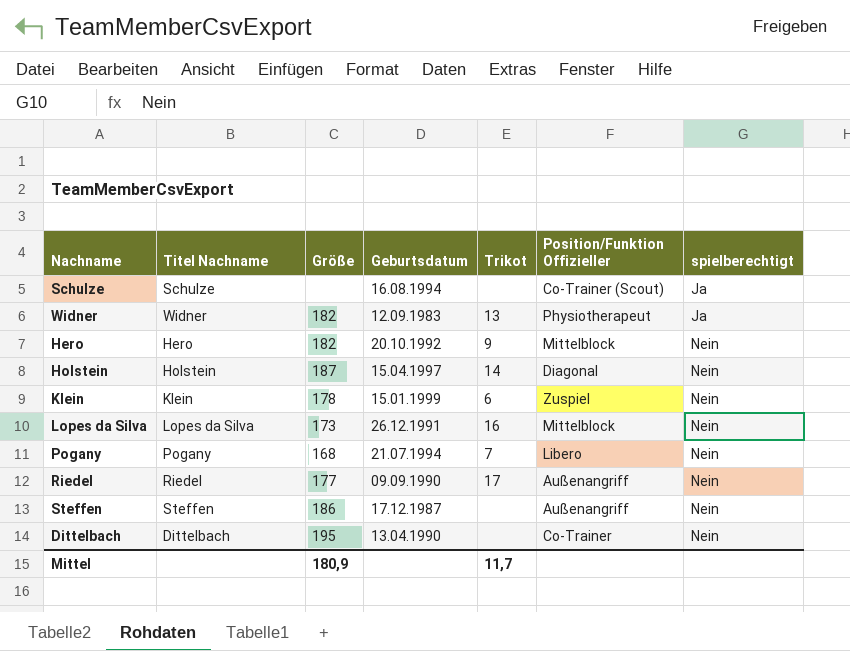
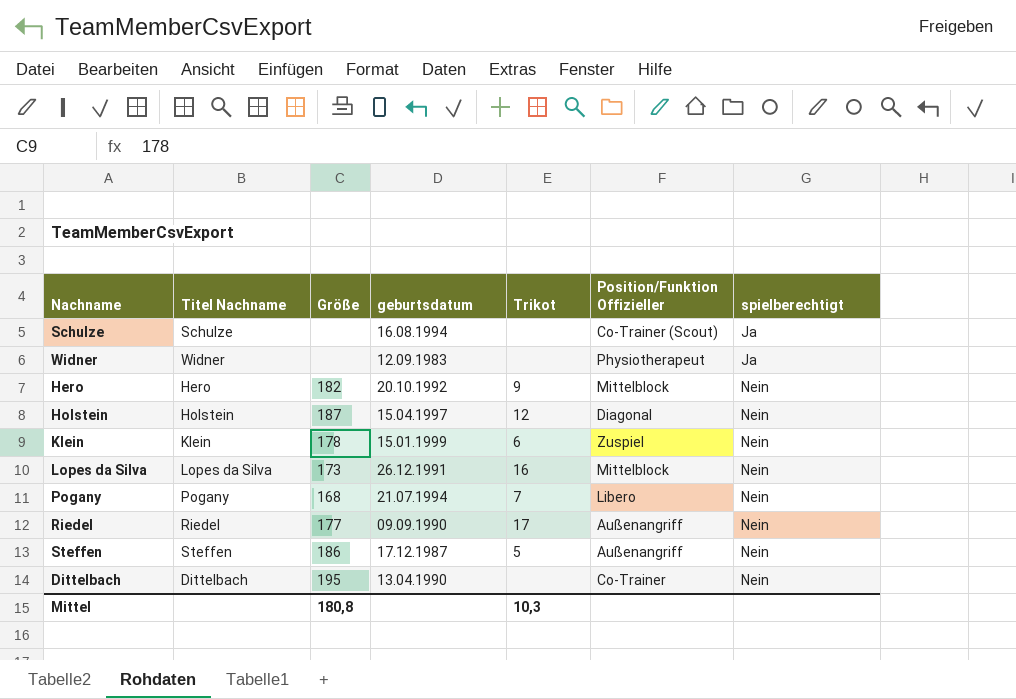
column name: Geburtsdatum -> geburtsdatum
Widner | Größe: 182 -> none
Widner | Trikot: 13 -> none
Holstein | Trikot: 14 -> 12
Steffen | Trikot: none -> 5
Mittel | Größe: 180,9 -> 180,8
Mittel | Trikot: 11,7 -> 10,3

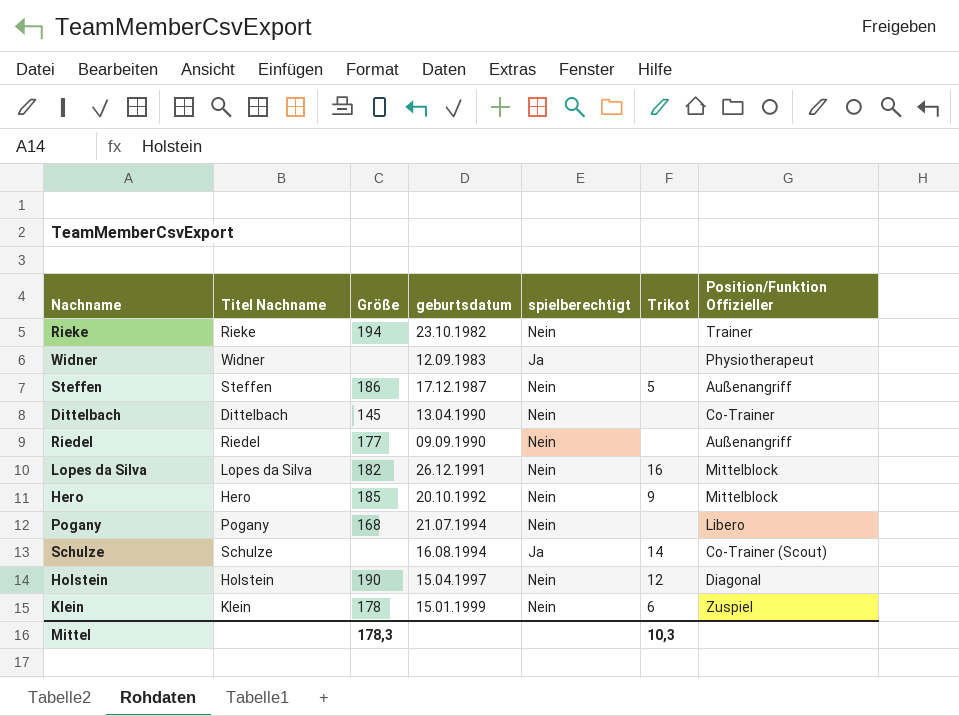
row order: spielberechtigt ascending -> geburtsdatum ascending
column spielberechtigt | position: 7 -> 5
row Rieke: none -> Rieke | 194 | 23.10.1982 | Nein | none | Trainer
Dittelbach | Größe: 195 -> 145
Riedel | Trikot: 17 -> none
Lopes da Silva | Größe: 173 -> 182
Hero | Größe: 182 -> 185
Pogany | Trikot: 7 -> none
Schulze | Trikot: none -> 14
Holstein | Größe: 187 -> 190
Mittel | Größe: 180,8 -> 178,3

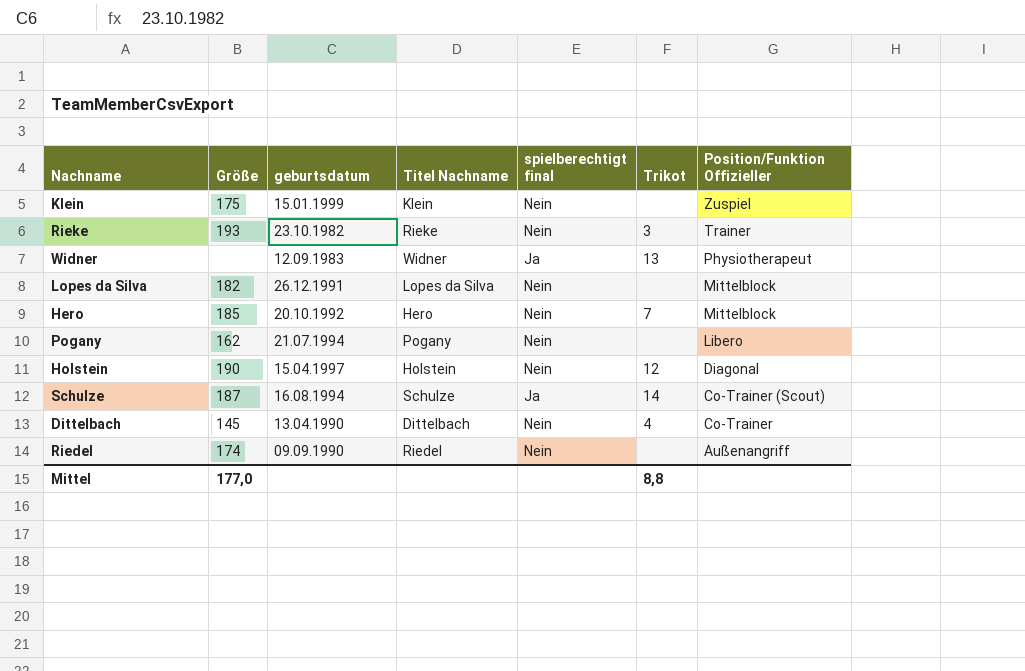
row order: geburtsdatum ascending -> Position/Funktion Offizieller descending
column Titel Nachname | position: 2 -> 4
column name: spielberechtigt -> spielberechtigt final
row Steffen: Steffen | 186 | 17.12.1987 | Nein | 5 | Außenangriff -> none
Klein | Größe: 178 -> 175
Klein | Trikot: 6 -> none
Rieke | Größe: 194 -> 193
Rieke | Trikot: none -> 3
Widner | Trikot: none -> 13
Lopes da Silva | Trikot: 16 -> none
Hero | Trikot: 9 -> 7
Pogany | Größe: 168 -> 162
Schulze | Größe: none -> 187
Dittelbach | Trikot: none -> 4
Riedel | Größe: 177 -> 174
Mittel | Größe: 178,3 -> 177,0
Mittel | Trikot: 10,3 -> 8,8

